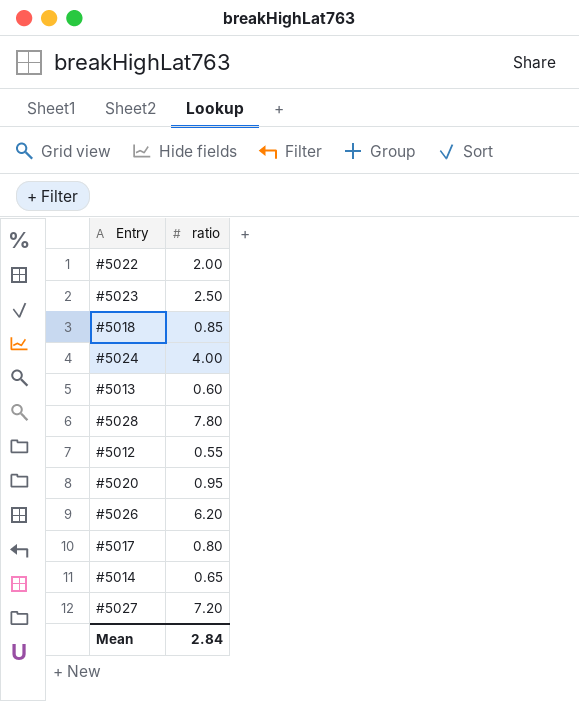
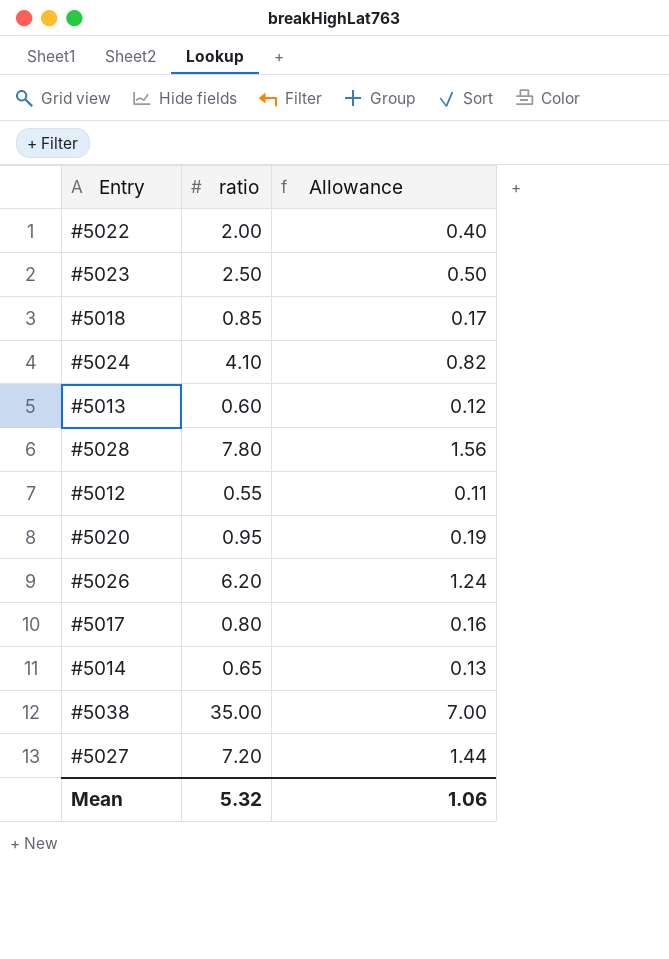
column Allowance | formula: none -> [ratio] * 0.2
#5024 | ratio: 4.00 -> 4.10
row #5038: none -> 35.00 | 7.00
Mean | ratio: 2.84 -> 5.32

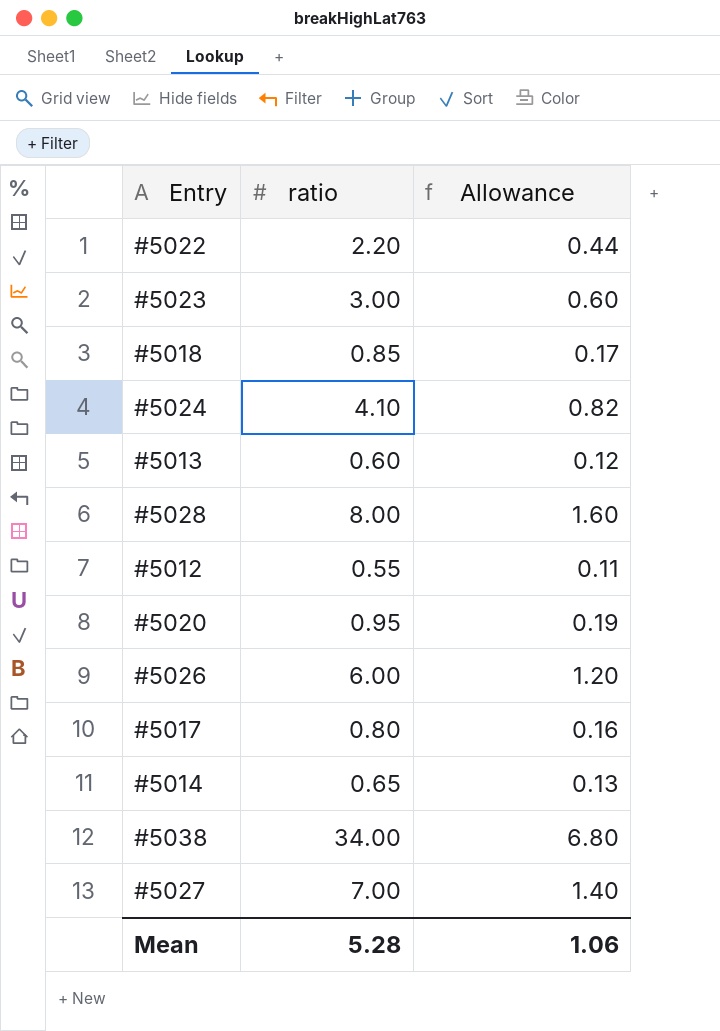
#5022 | ratio: 2.00 -> 2.20
#5022 | Allowance: 0.40 -> 0.44
#5023 | ratio: 2.50 -> 3.00
#5023 | Allowance: 0.50 -> 0.60
#5028 | ratio: 7.80 -> 8.00
#5028 | Allowance: 1.56 -> 1.60
#5026 | ratio: 6.20 -> 6.00
#5026 | Allowance: 1.24 -> 1.20
#5038 | ratio: 35.00 -> 34.00
#5038 | Allowance: 7.00 -> 6.80
#5027 | ratio: 7.20 -> 7.00
#5027 | Allowance: 1.44 -> 1.40
Mean | ratio: 5.32 -> 5.28

